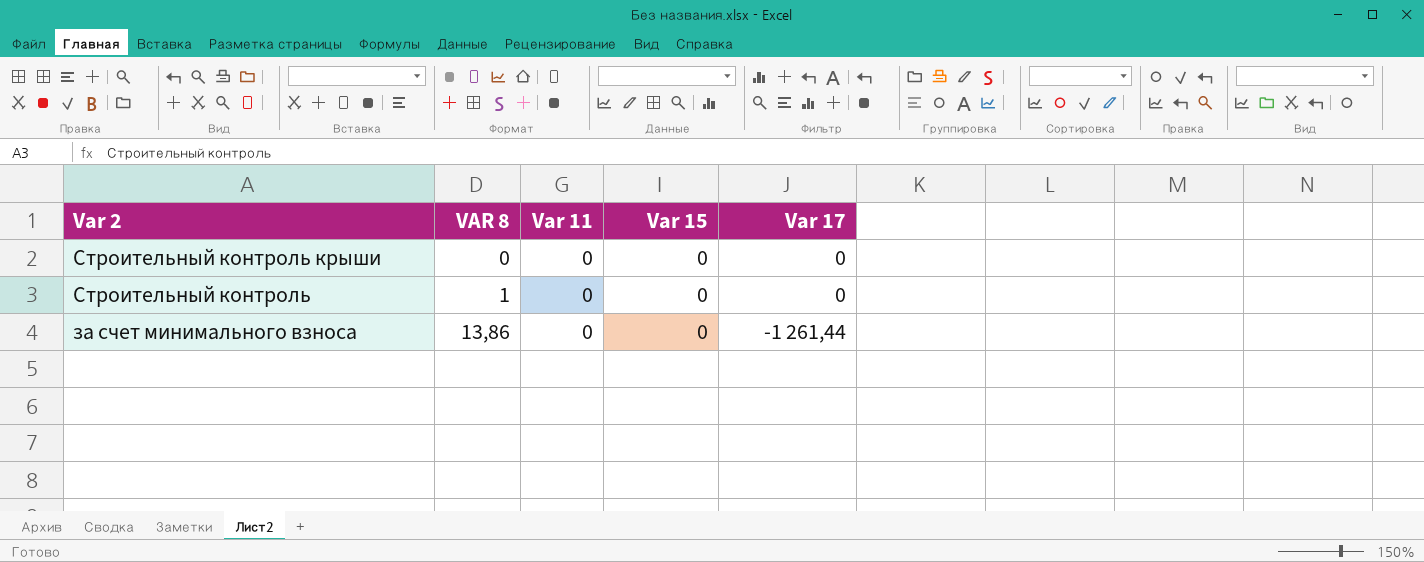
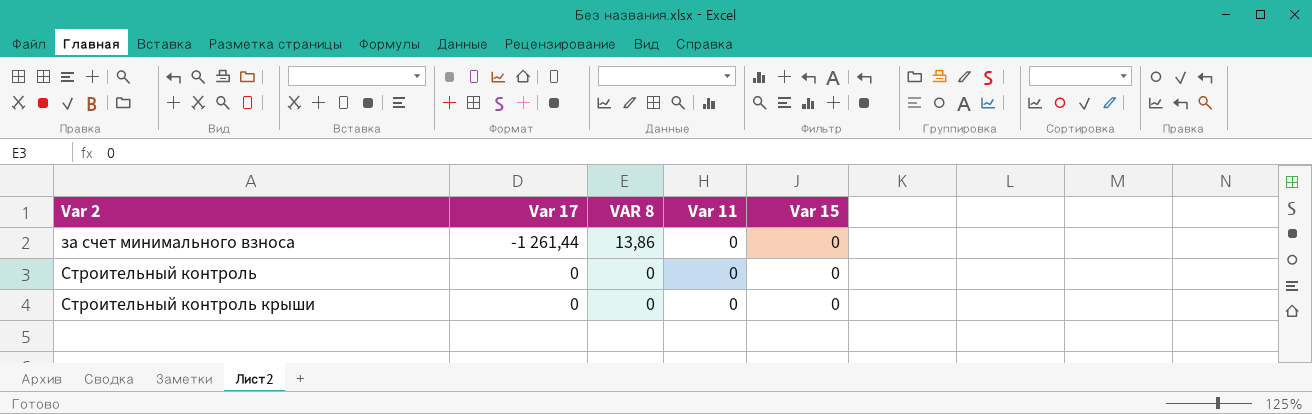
row order: Var 2 descending -> Var 2 ascending
column Var 17 | position: 5 -> 2
Строительный контроль | VAR 8: 1 -> 0

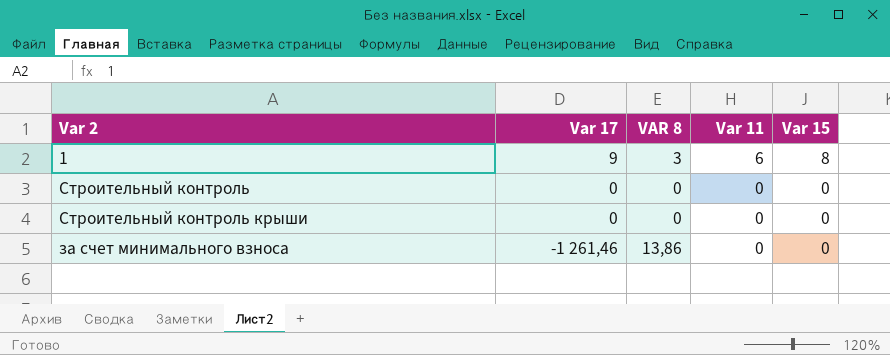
row order: Var 2 ascending -> Var 17 descending
row 1: none -> 9 | 3 | 6 | 8
за счет минимального взноса | Var 17: -1 261,44 -> -1 261,46

